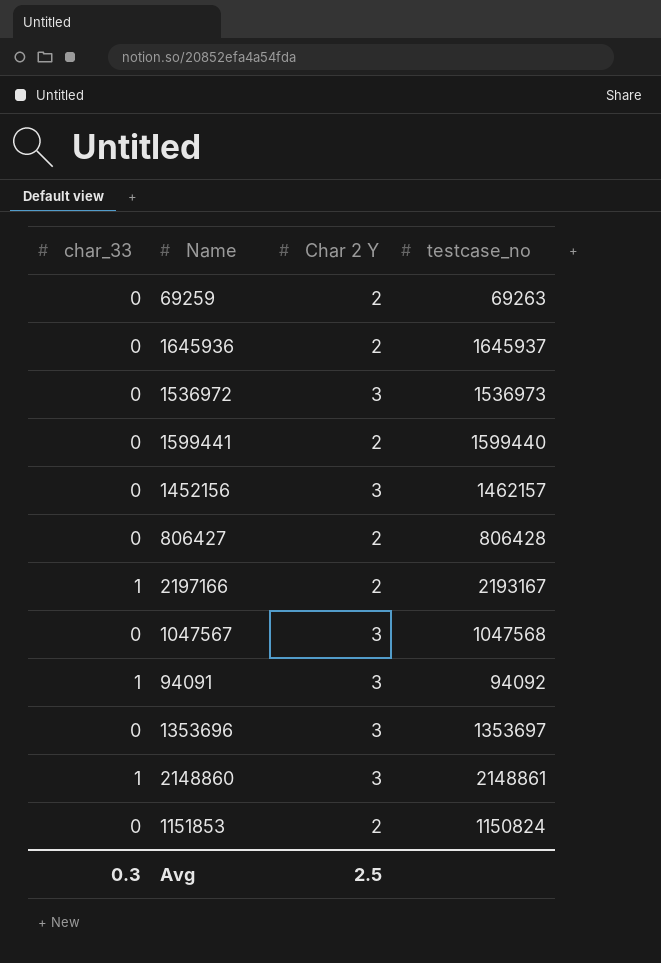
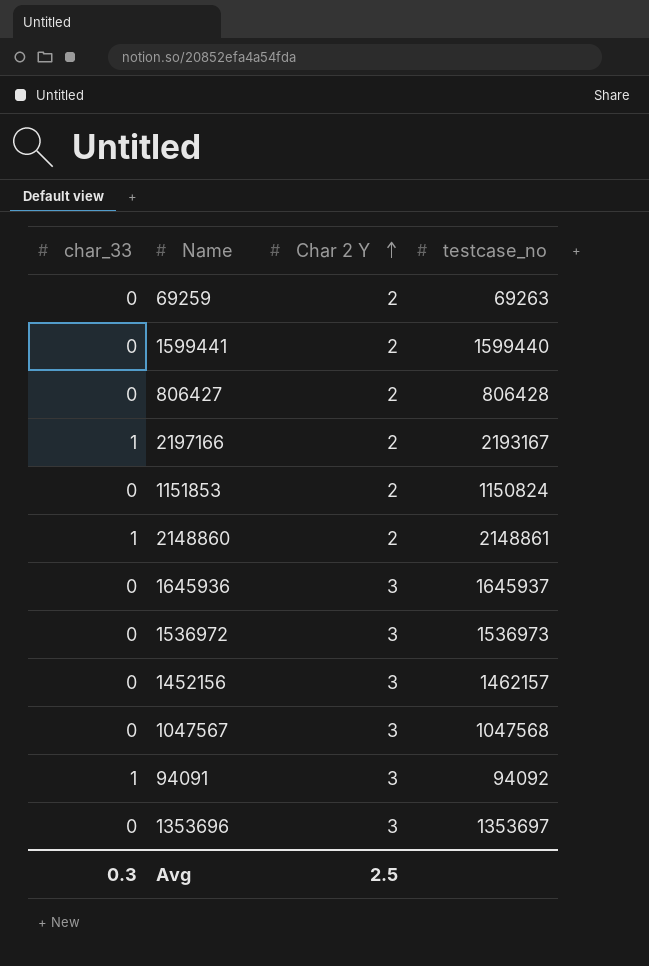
row order: none -> Char 2 Y ascending
2148860 | Char 2 Y: 3 -> 2
1645936 | Char 2 Y: 2 -> 3

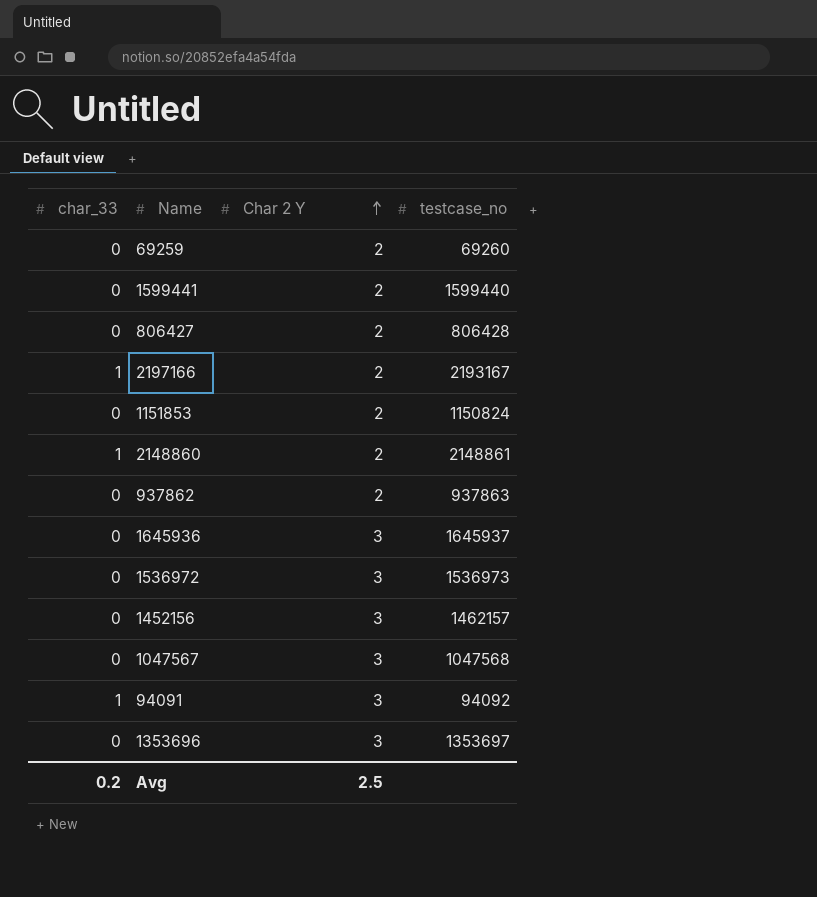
69259 | testcase_no: 69263 -> 69260
row 937862: none -> 0 | 2 | 937863
Avg | char_33: 0.3 -> 0.2

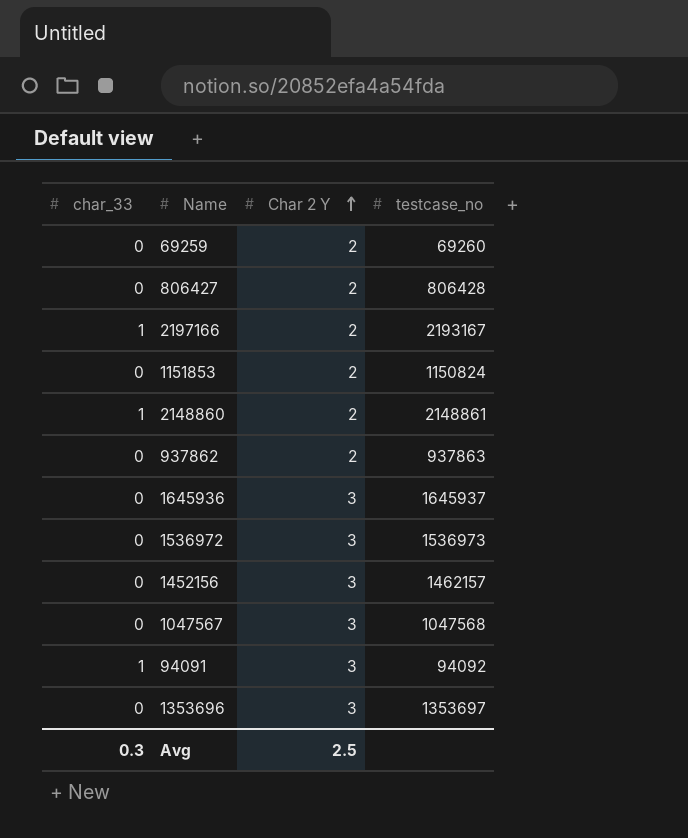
row 1599441: 0 | 2 | 1599440 -> none
Avg | char_33: 0.2 -> 0.3

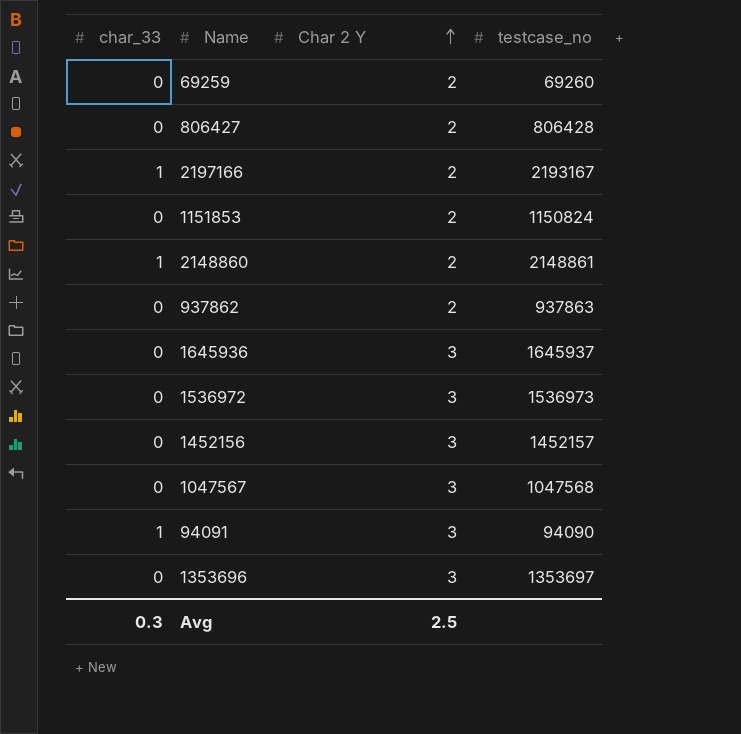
1452156 | testcase_no: 1462157 -> 1452157
94091 | testcase_no: 94092 -> 94090

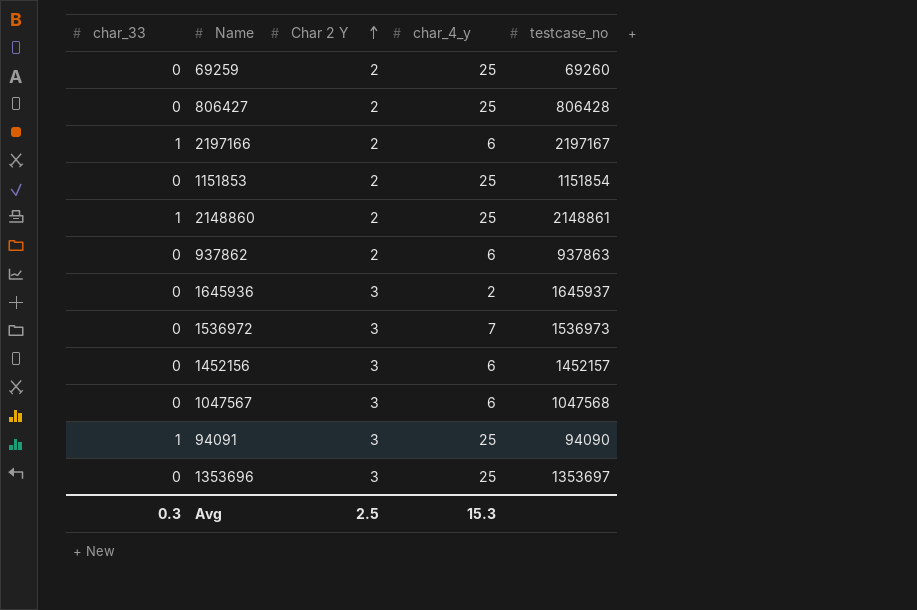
column char_4_y | position: none -> 4
2197166 | testcase_no: 2193167 -> 2197167
1151853 | testcase_no: 1150824 -> 1151854

